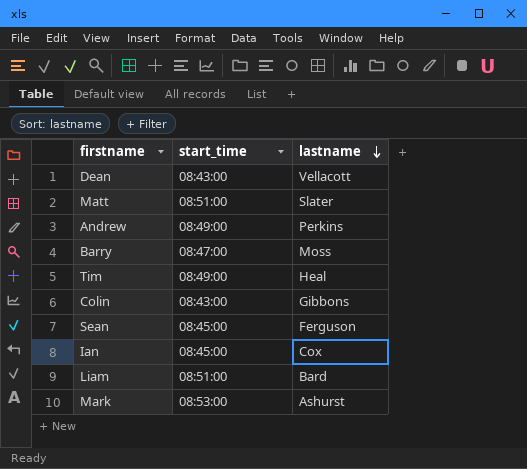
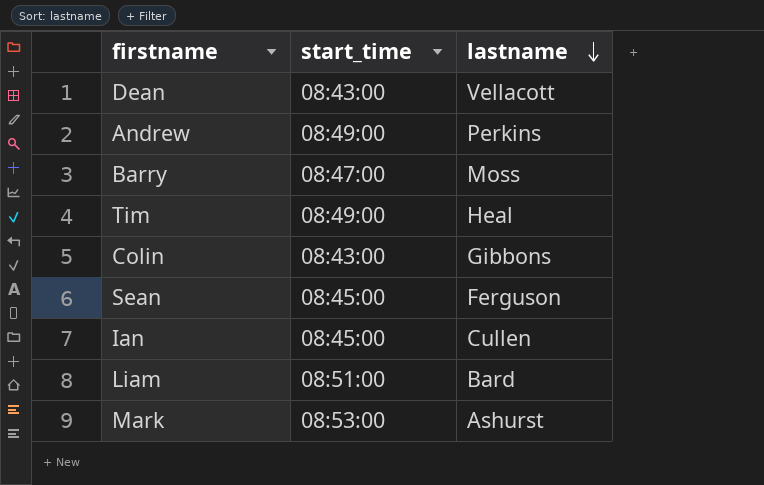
row Matt: 08:51:00 | Slater -> none
Ian | lastname: Cox -> Cullen

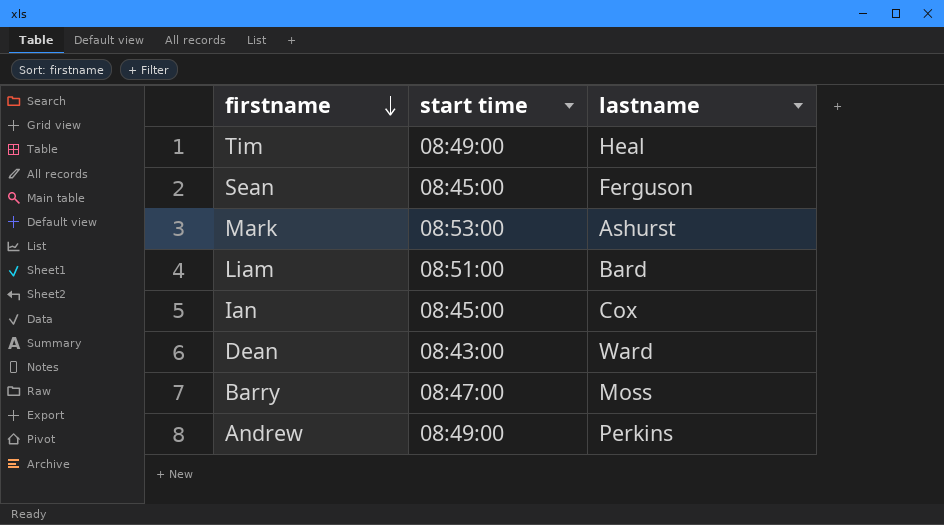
row order: lastname descending -> firstname descending
column name: start_time -> start time
row Colin: 08:43:00 | Gibbons -> none
Ian | lastname: Cullen -> Cox
Dean | lastname: Vellacott -> Ward

